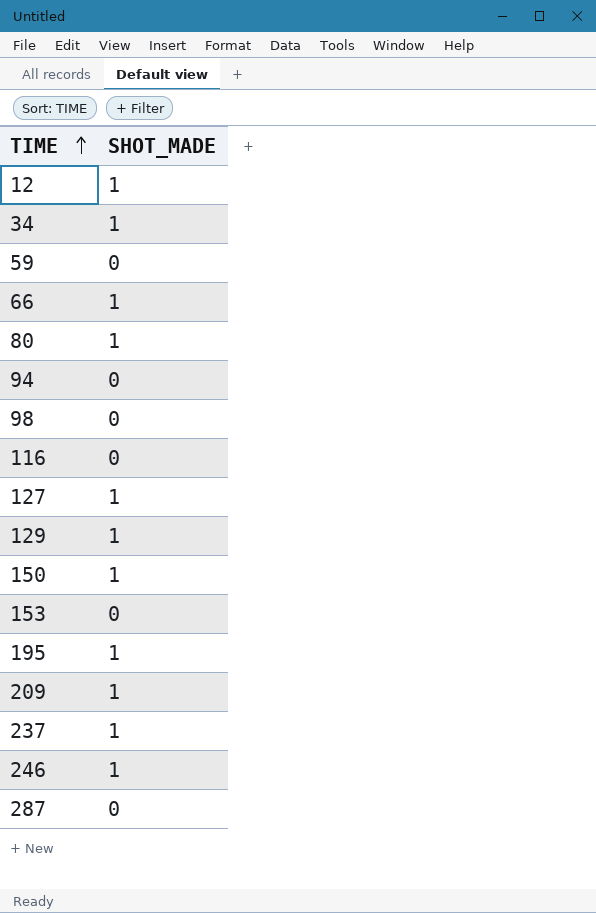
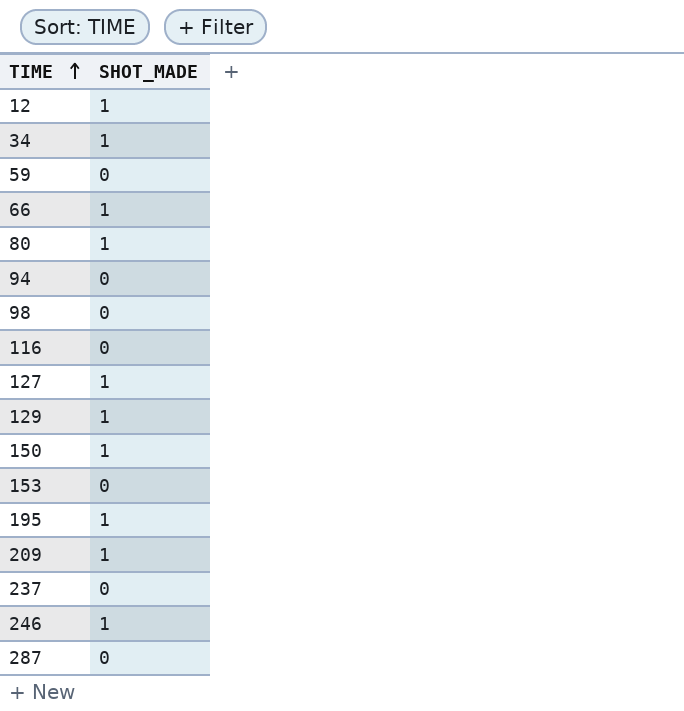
237 | SHOT_MADE: 1 -> 0

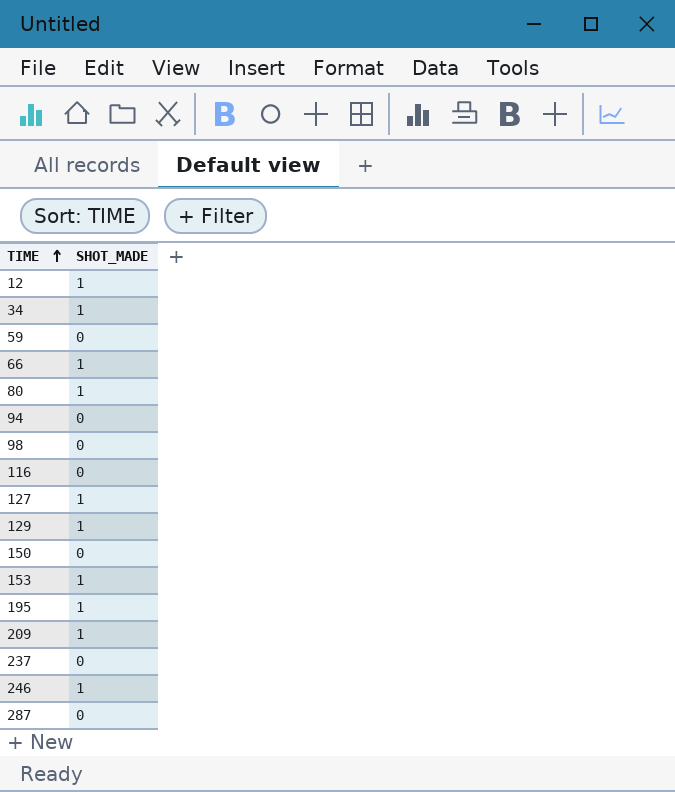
150 | SHOT_MADE: 1 -> 0
153 | SHOT_MADE: 0 -> 1

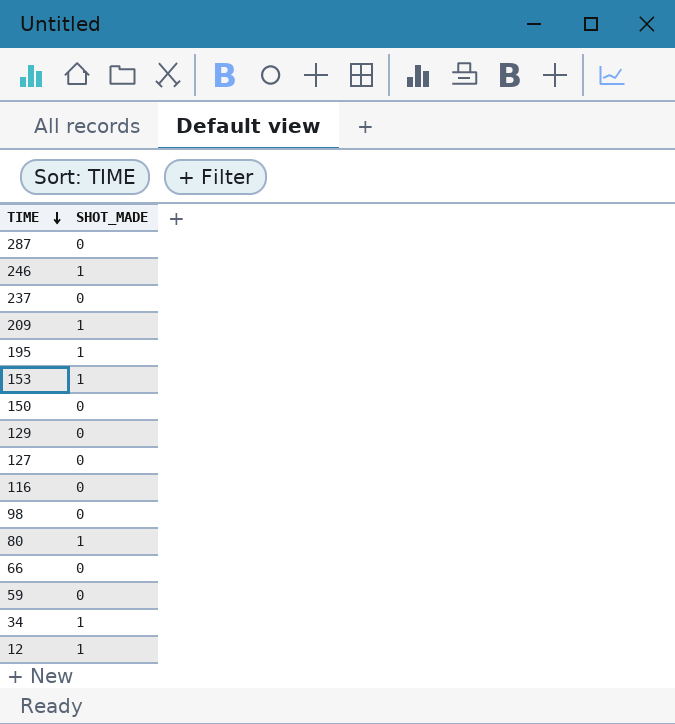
row order: TIME ascending -> TIME descending
row 94: 0 -> none
129 | SHOT_MADE: 1 -> 0
127 | SHOT_MADE: 1 -> 0
66 | SHOT_MADE: 1 -> 0

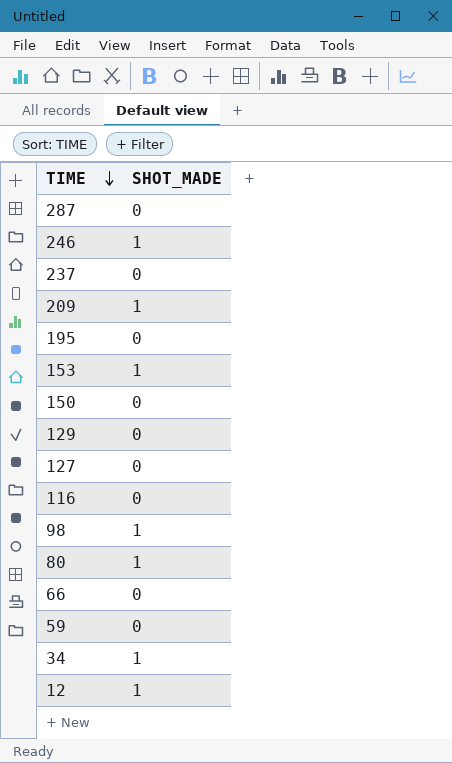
195 | SHOT_MADE: 1 -> 0
98 | SHOT_MADE: 0 -> 1

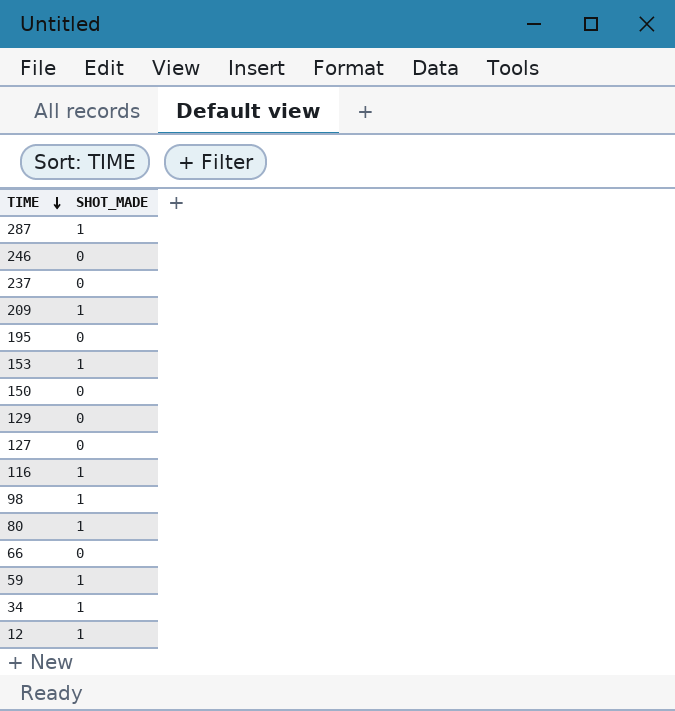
287 | SHOT_MADE: 0 -> 1
246 | SHOT_MADE: 1 -> 0
116 | SHOT_MADE: 0 -> 1
59 | SHOT_MADE: 0 -> 1

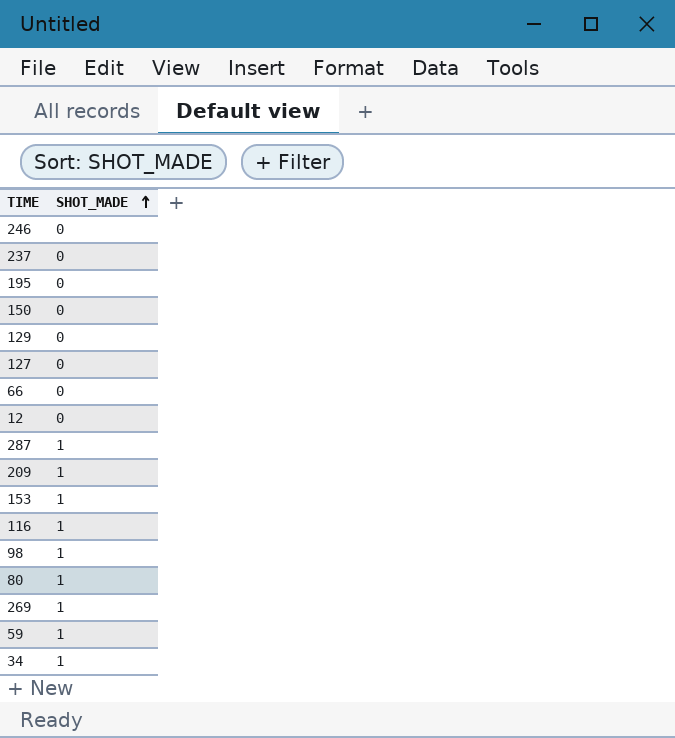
row order: TIME descending -> SHOT_MADE ascending
12 | SHOT_MADE: 1 -> 0
row 269: none -> 1

